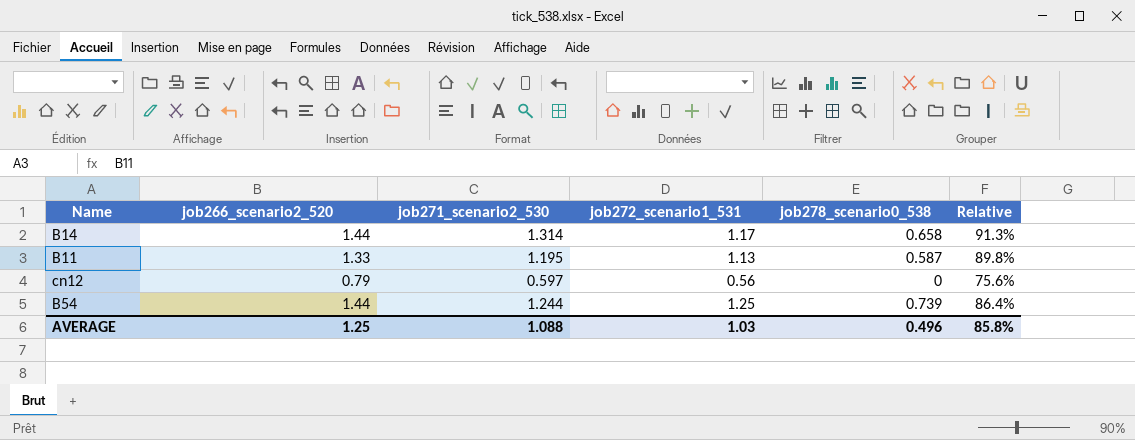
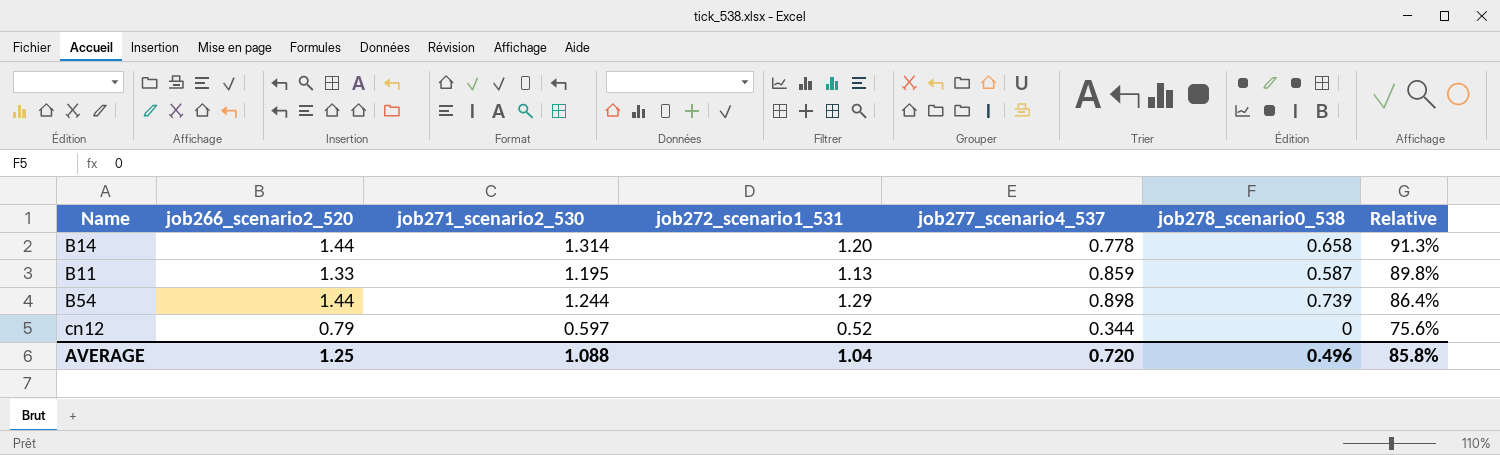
row order: none -> Relative descending
column job277_scenario4_537 | position: none -> 5
B14 | job272_scenario1_531: 1.17 -> 1.20
B54 | job272_scenario1_531: 1.25 -> 1.29
cn12 | job272_scenario1_531: 0.56 -> 0.52
AVERAGE | job272_scenario1_531: 1.03 -> 1.04

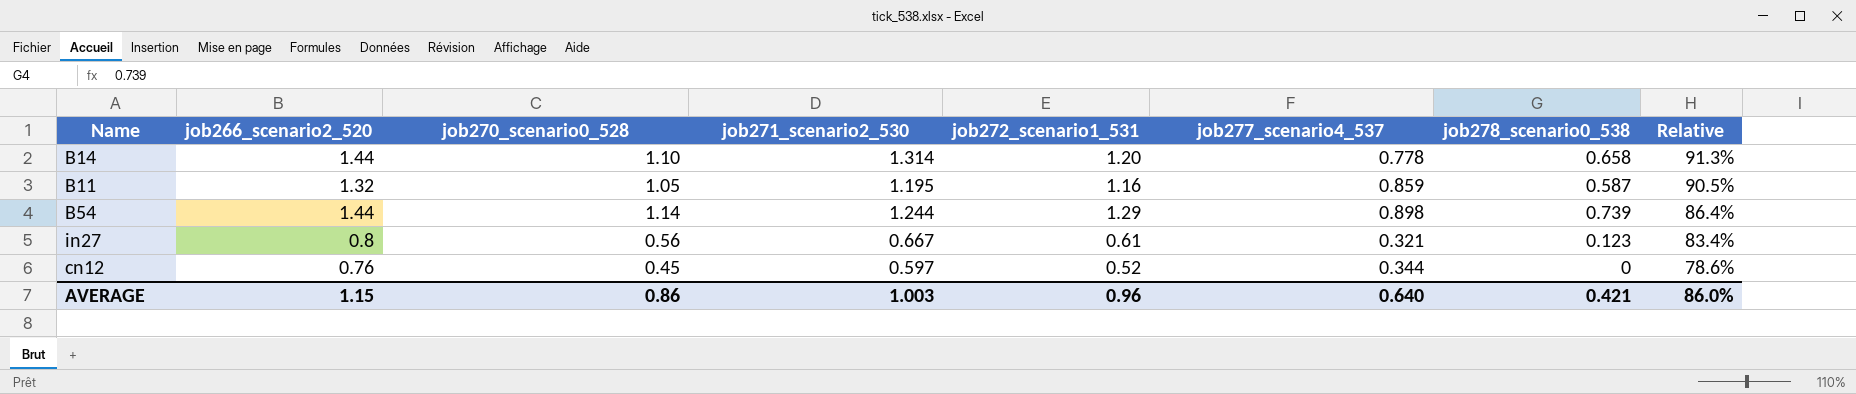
column job270_scenario0_528 | position: none -> 3
B11 | job266_scenario2_520: 1.33 -> 1.32
B11 | job272_scenario1_531: 1.13 -> 1.16
B11 | Relative: 89.8% -> 90.5%
row in27: none -> 0.8 | 0.56 | 0.667 | 0.61 | 0.321 | 0.123 | 83.4%
cn12 | job266_scenario2_520: 0.79 -> 0.76
cn12 | Relative: 75.6% -> 78.6%
AVERAGE | job266_scenario2_520: 1.25 -> 1.15
AVERAGE | job271_scenario2_530: 1.088 -> 1.003
AVERAGE | job272_scenario1_531: 1.04 -> 0.96
AVERAGE | job277_scenario4_537: 0.720 -> 0.640
AVERAGE | job278_scenario0_538: 0.496 -> 0.421
AVERAGE | Relative: 85.8% -> 86.0%

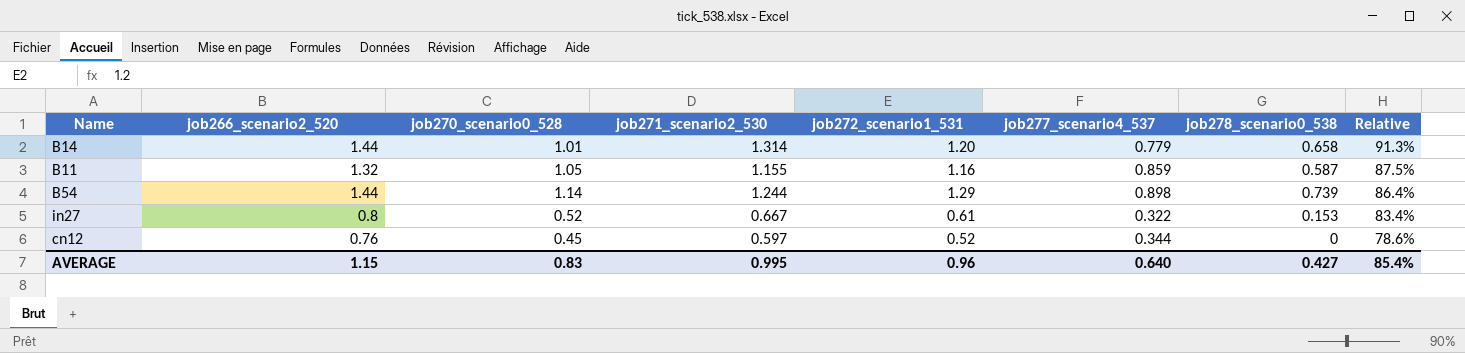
B14 | job270_scenario0_528: 1.10 -> 1.01
B14 | job277_scenario4_537: 0.778 -> 0.779
B11 | job271_scenario2_530: 1.195 -> 1.155
B11 | Relative: 90.5% -> 87.5%
in27 | job270_scenario0_528: 0.56 -> 0.52
in27 | job277_scenario4_537: 0.321 -> 0.322
in27 | job278_scenario0_538: 0.123 -> 0.153
AVERAGE | job270_scenario0_528: 0.86 -> 0.83
AVERAGE | job271_scenario2_530: 1.003 -> 0.995
AVERAGE | job278_scenario0_538: 0.421 -> 0.427
AVERAGE | Relative: 86.0% -> 85.4%

